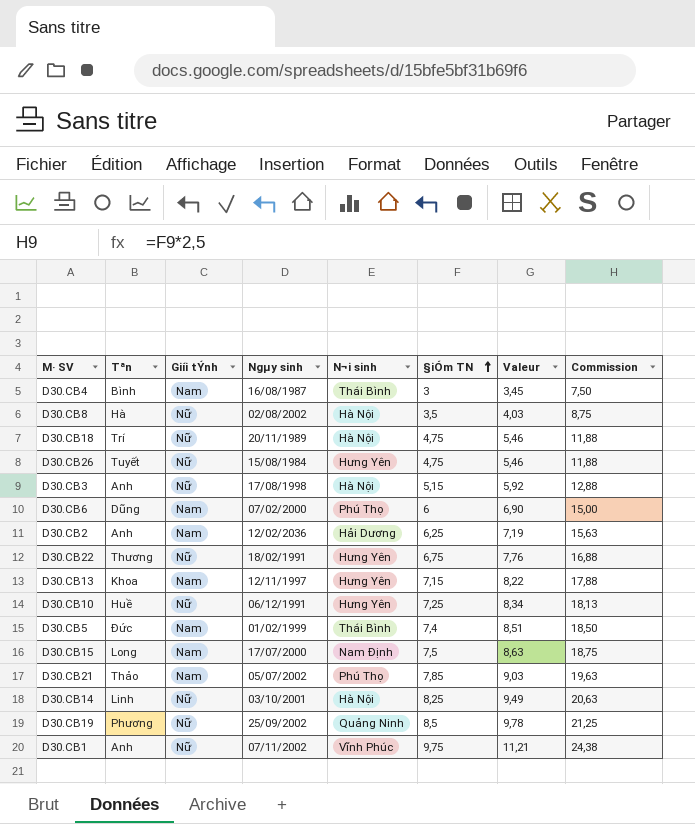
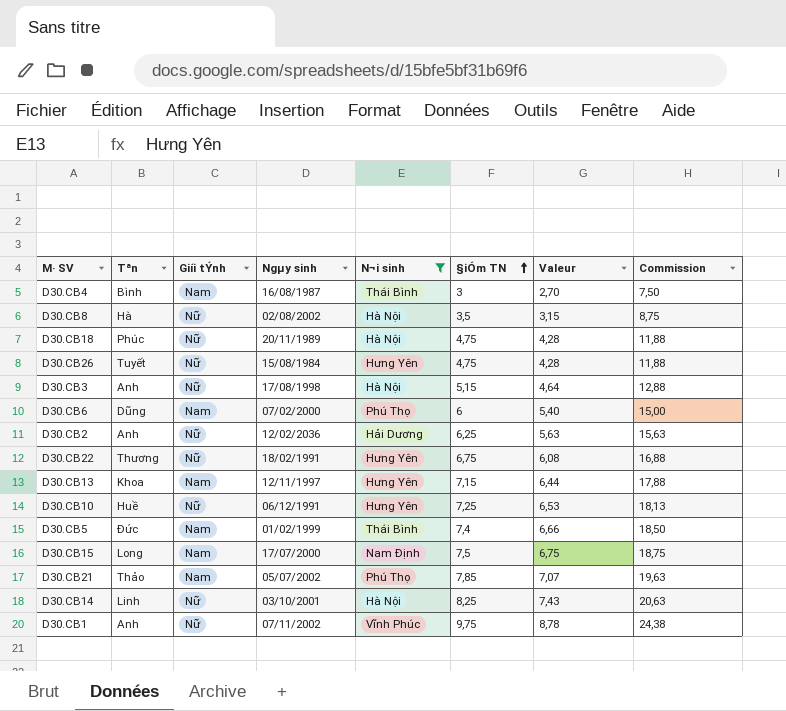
filter: none -> N¬i sinh != Quảng Ninh
column Valeur | formula: [§iÓm TN] * 1,15 -> [§iÓm TN] * 0,9
D30.CB18 | Tªn: Trí -> Phúc
D30.CB2 | Giíi tÝnh: Nam -> Nữ

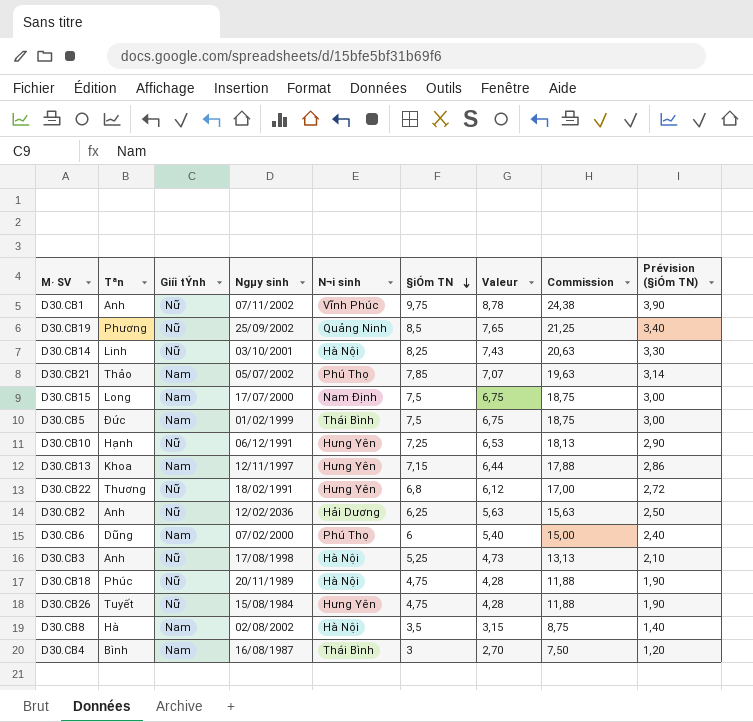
filter: N¬i sinh != Quảng Ninh -> none
row order: §iÓm TN ascending -> §iÓm TN descending
column Prévision (§iÓm TN) | formula: none -> [§iÓm TN] * 0,4
D30.CB5 | §iÓm TN: 7,4 -> 7,5
D30.CB5 | Valeur: 6,66 -> 6,75
D30.CB5 | Commission: 18,50 -> 18,75
D30.CB10 | Tªn: Huề -> Hạnh
D30.CB22 | §iÓm TN: 6,75 -> 6,8
D30.CB22 | Valeur: 6,08 -> 6,12
D30.CB22 | Commission: 16,88 -> 17,00
D30.CB3 | §iÓm TN: 5,15 -> 5,25
D30.CB3 | Valeur: 4,64 -> 4,73
D30.CB3 | Commission: 12,88 -> 13,13
D30.CB8 | Giíi tÝnh: Nữ -> Nam

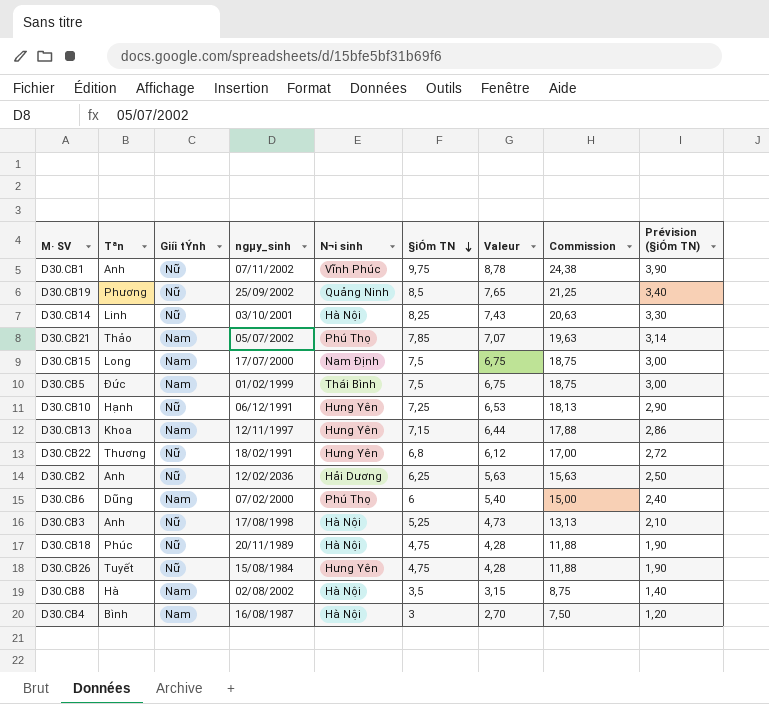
column name: Ngµy sinh -> ngµy_sinh
D30.CB4 | N¬i sinh: Thái Bình -> Hà Nội

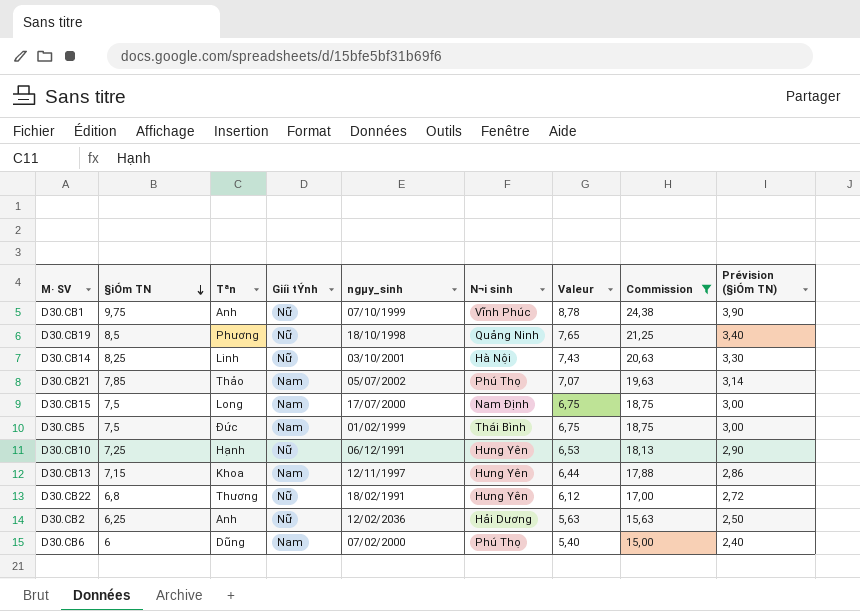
filter: none -> Commission >= 15,00
column §iÓm TN | position: 6 -> 2
D30.CB1 | ngµy_sinh: 07/11/2002 -> 07/10/1999
D30.CB19 | ngµy_sinh: 25/09/2002 -> 18/10/1998

